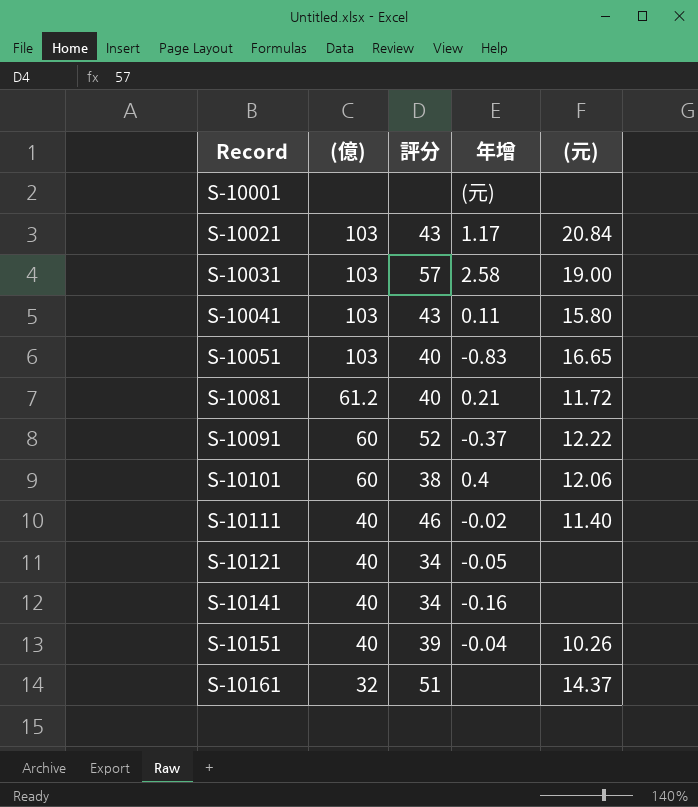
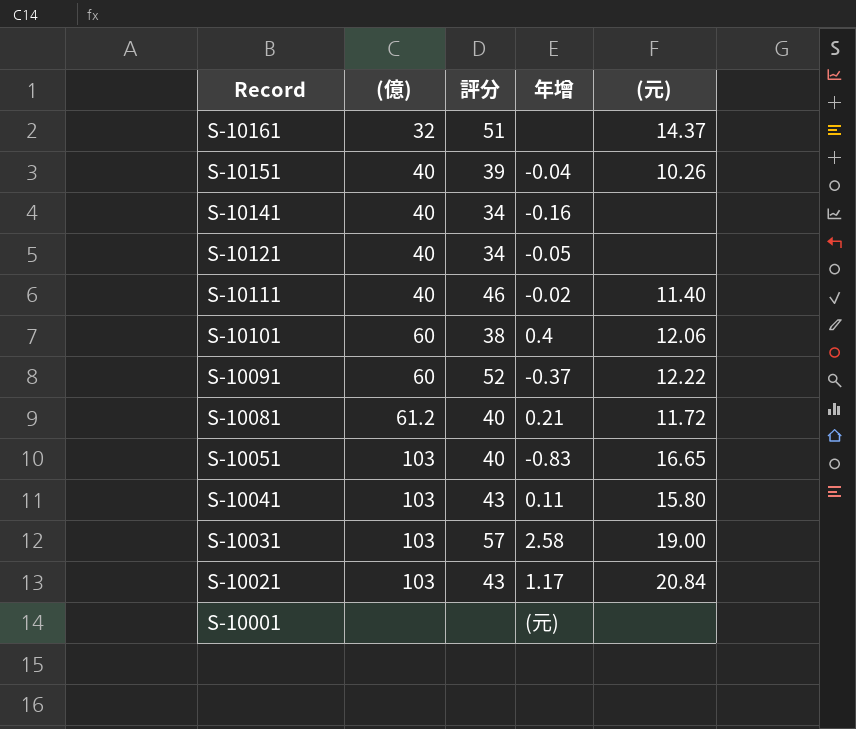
row order: Record ascending -> Record descending

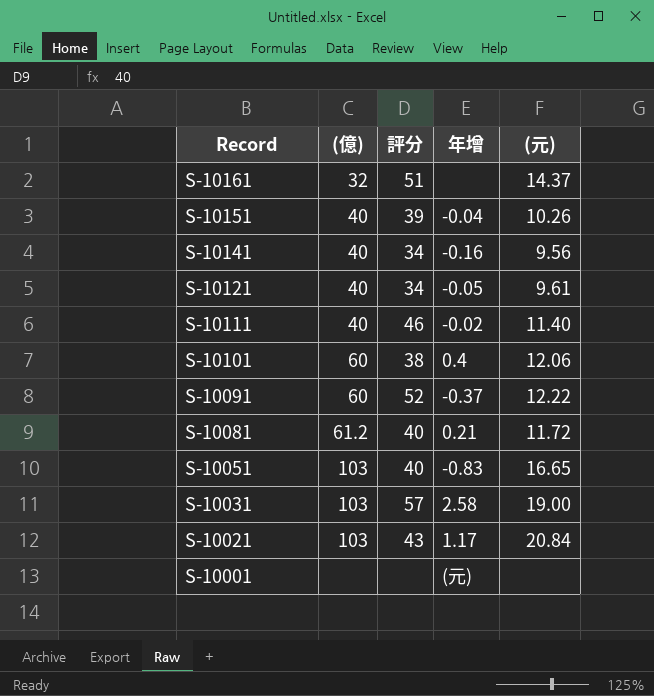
row S-10041: 103 | 43 | 0.11 | 15.80 -> none
S-10141 | (元): none -> 9.56
S-10121 | (元): none -> 9.61

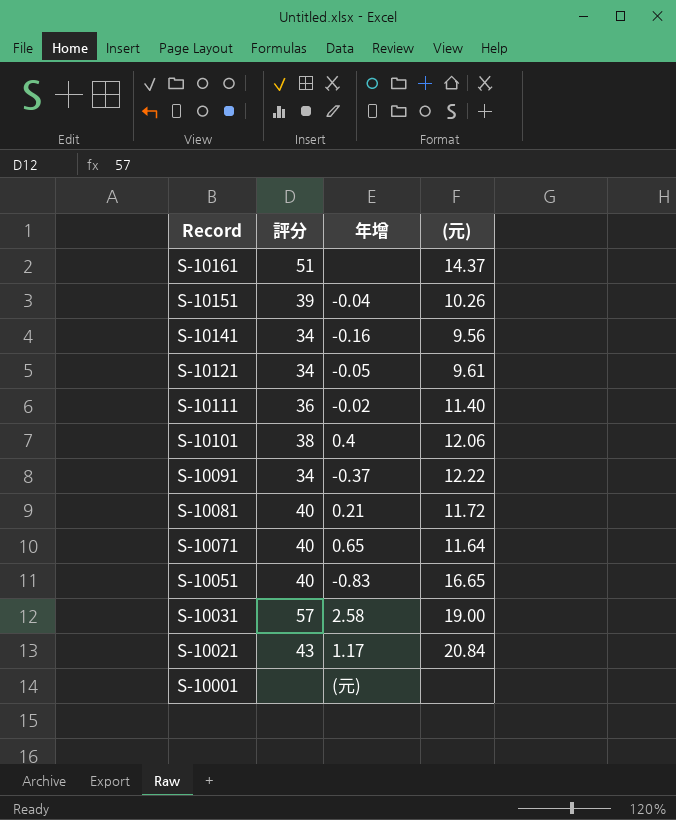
column (億) | position: 2 -> none
S-10111 | 評分: 46 -> 36
S-10091 | 評分: 52 -> 34
row S-10071: none -> 40 | 0.65 | 11.64

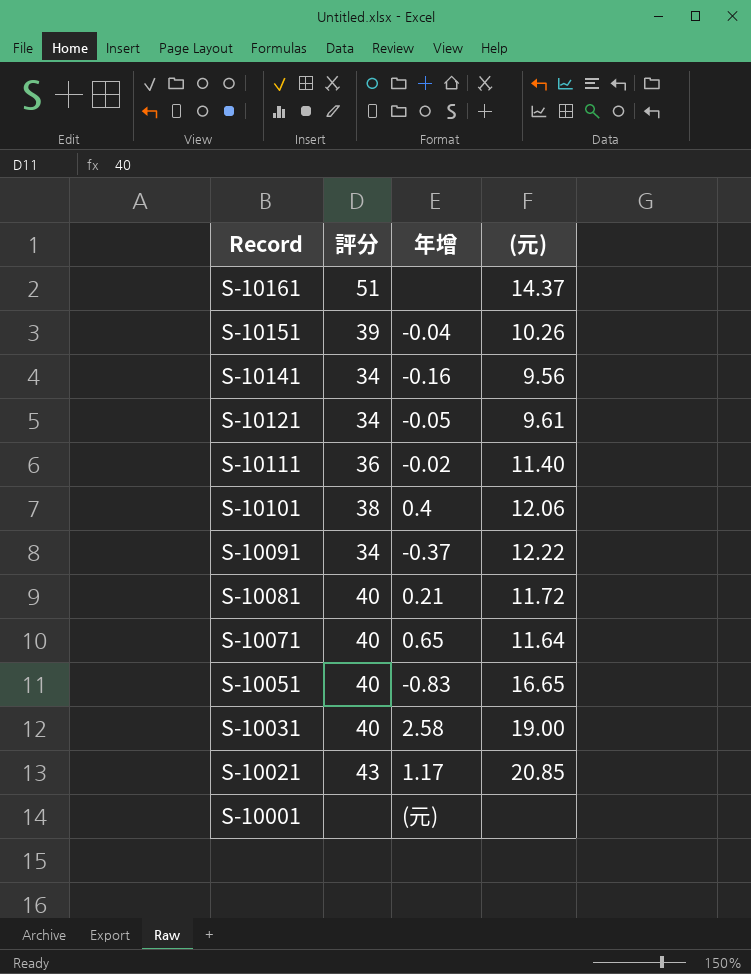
S-10031 | 評分: 57 -> 40
S-10021 | (元): 20.84 -> 20.85

